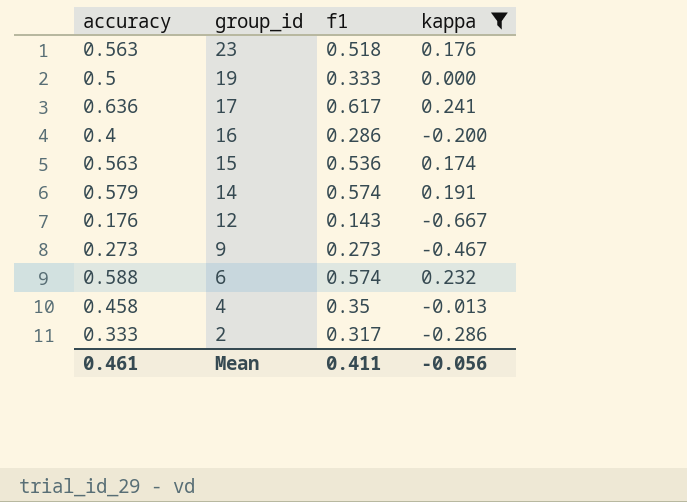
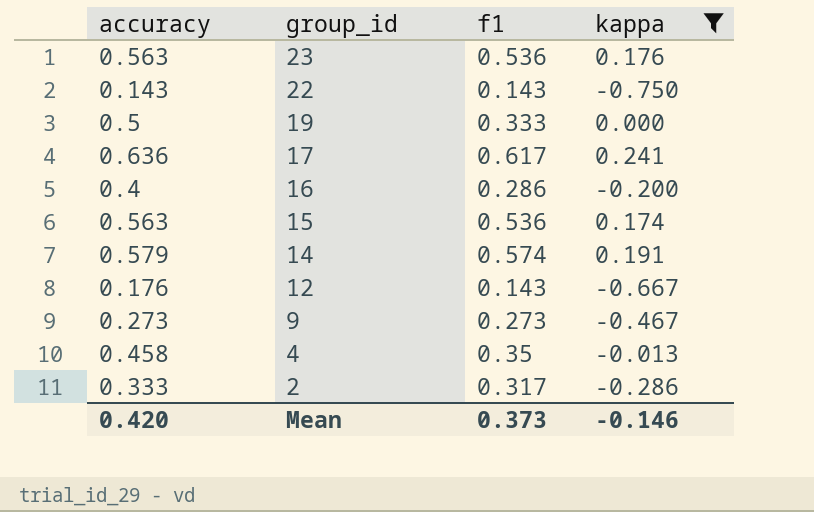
row 6: 0.588 | 0.574 | 0.232 -> none
23 | f1: 0.518 -> 0.536
row 22: none -> 0.143 | 0.143 | -0.750
Mean | accuracy: 0.461 -> 0.420
Mean | f1: 0.411 -> 0.373
Mean | kappa: -0.056 -> -0.146

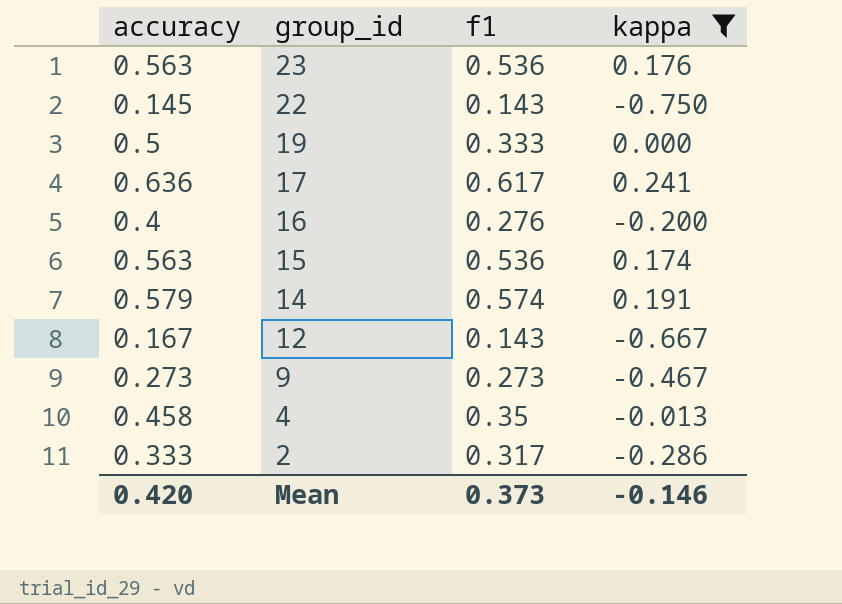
22 | accuracy: 0.143 -> 0.145
16 | f1: 0.286 -> 0.276
12 | accuracy: 0.176 -> 0.167

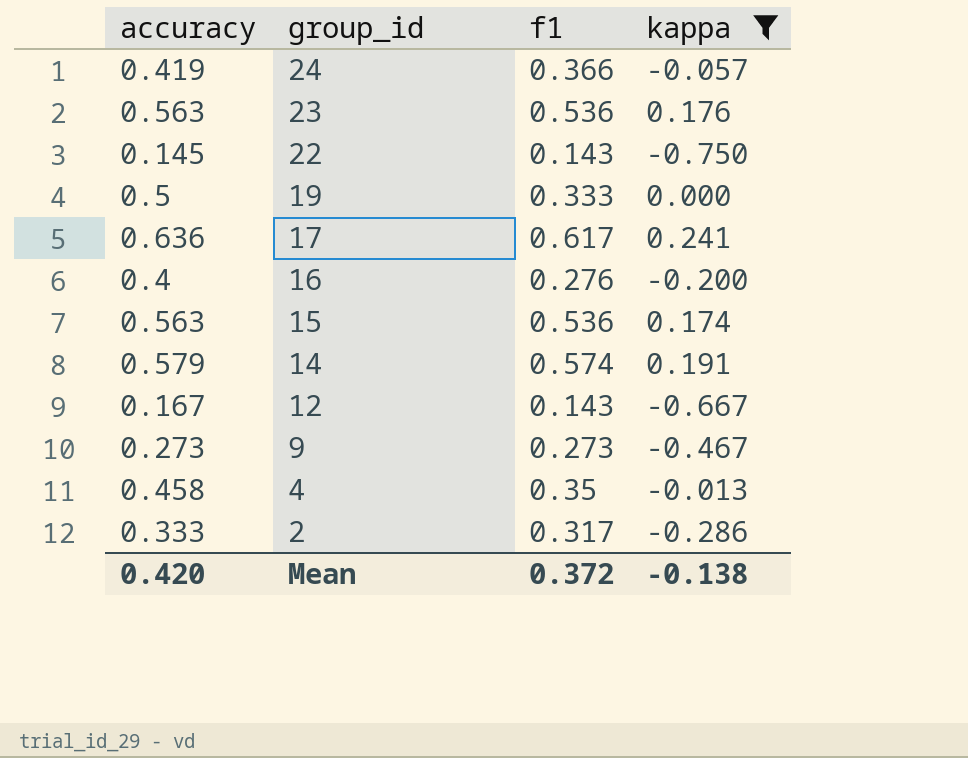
row 24: none -> 0.419 | 0.366 | -0.057
Mean | f1: 0.373 -> 0.372
Mean | kappa: -0.146 -> -0.138

